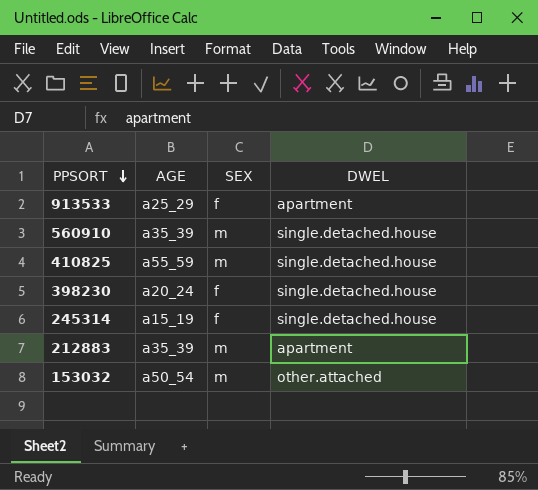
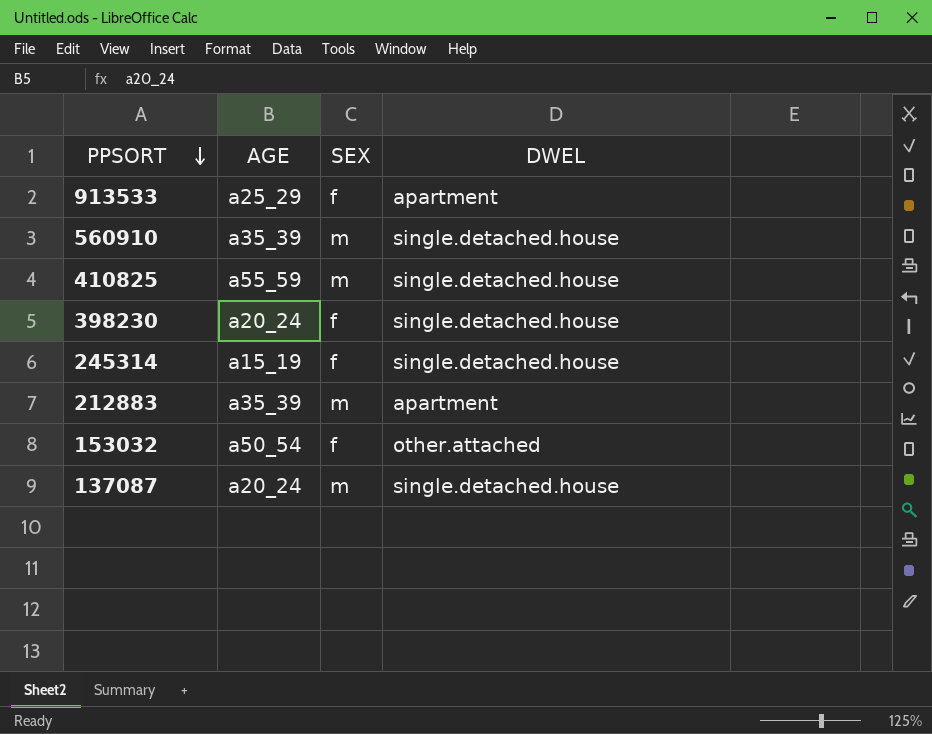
153032 | SEX: m -> f
row 137087: none -> a20_24 | m | single.detached.house

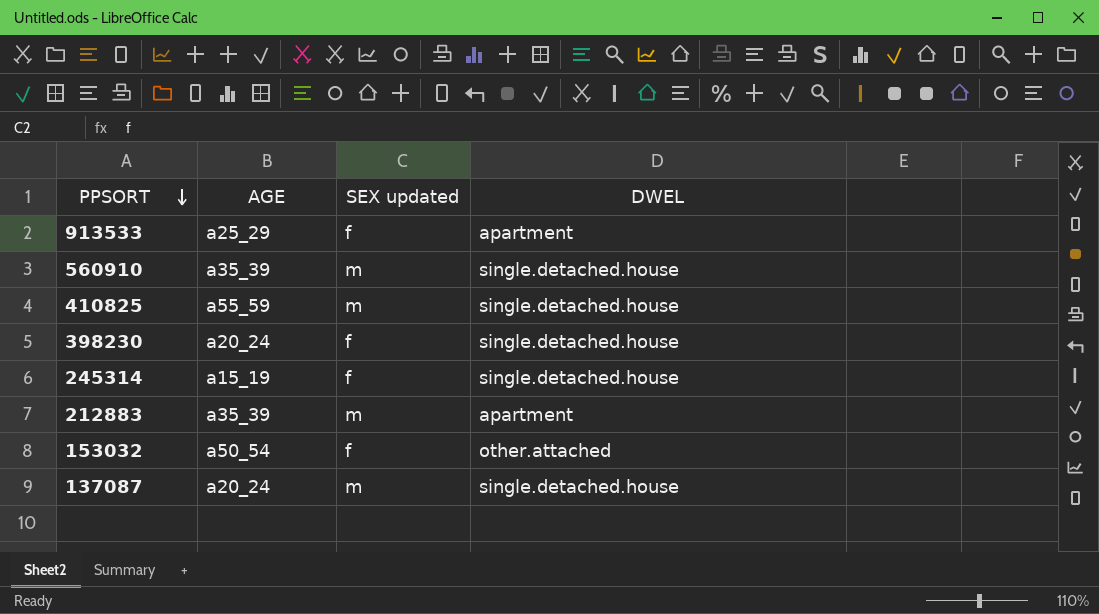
column name: SEX -> SEX updated

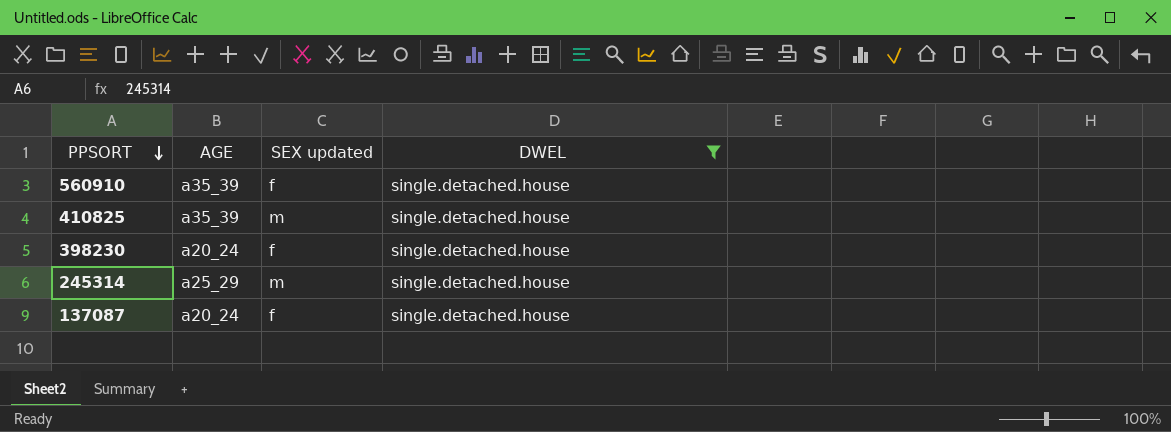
filter: none -> DWEL = single.detached.house
560910 | SEX updated: m -> f
410825 | AGE: a55_59 -> a35_39
245314 | AGE: a15_19 -> a25_29
245314 | SEX updated: f -> m
137087 | SEX updated: m -> f

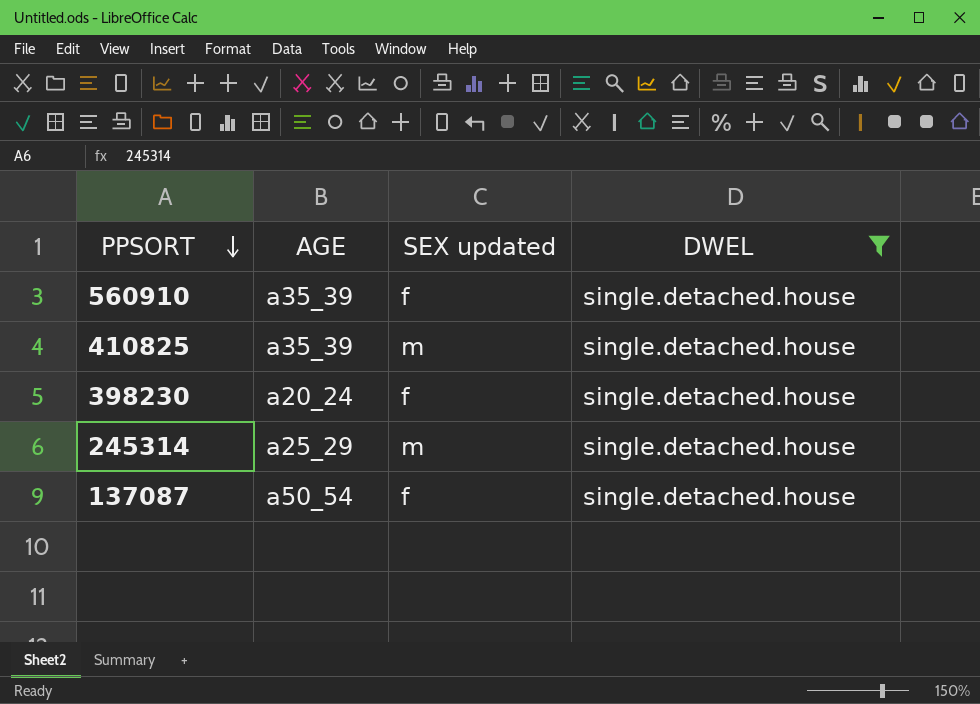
137087 | AGE: a20_24 -> a50_54

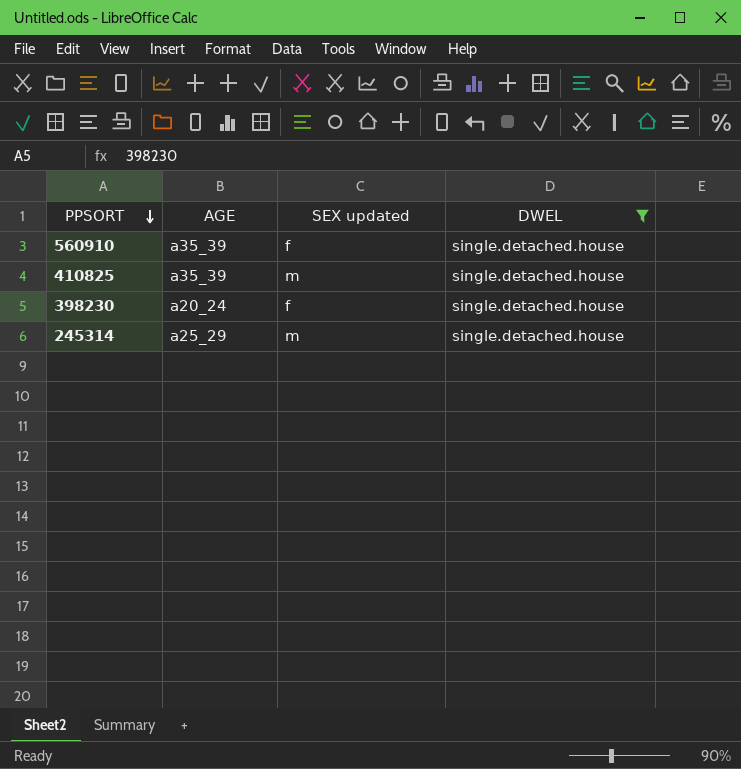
row 137087: a50_54 | f | single.detached.house -> none

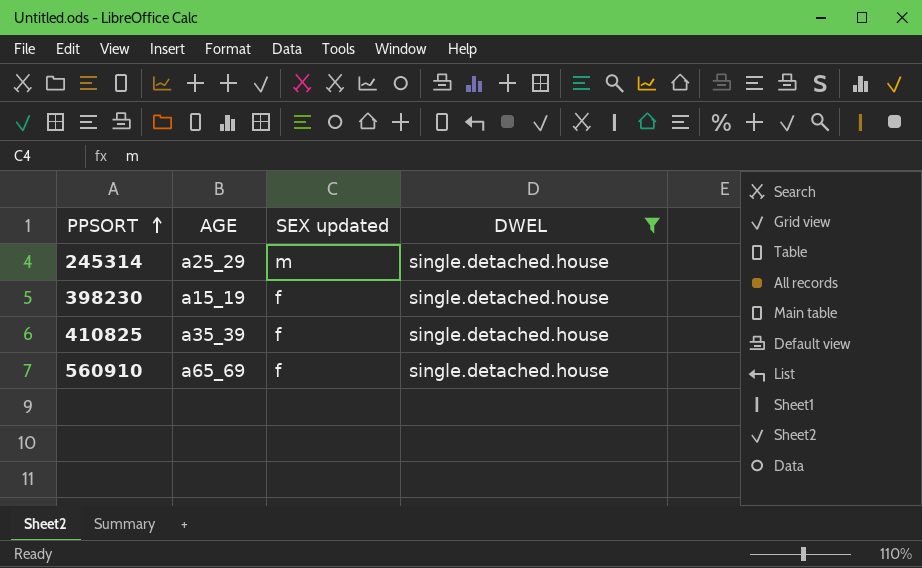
row order: PPSORT descending -> PPSORT ascending
398230 | AGE: a20_24 -> a15_19
410825 | SEX updated: m -> f
560910 | AGE: a35_39 -> a65_69

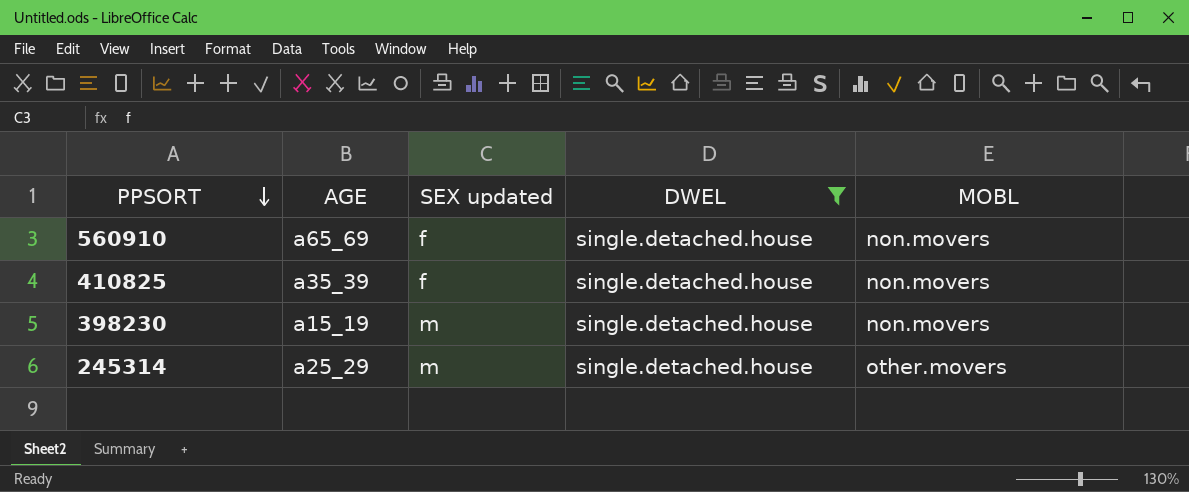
row order: PPSORT ascending -> PPSORT descending
column MOBL | position: none -> 5
398230 | SEX updated: f -> m

